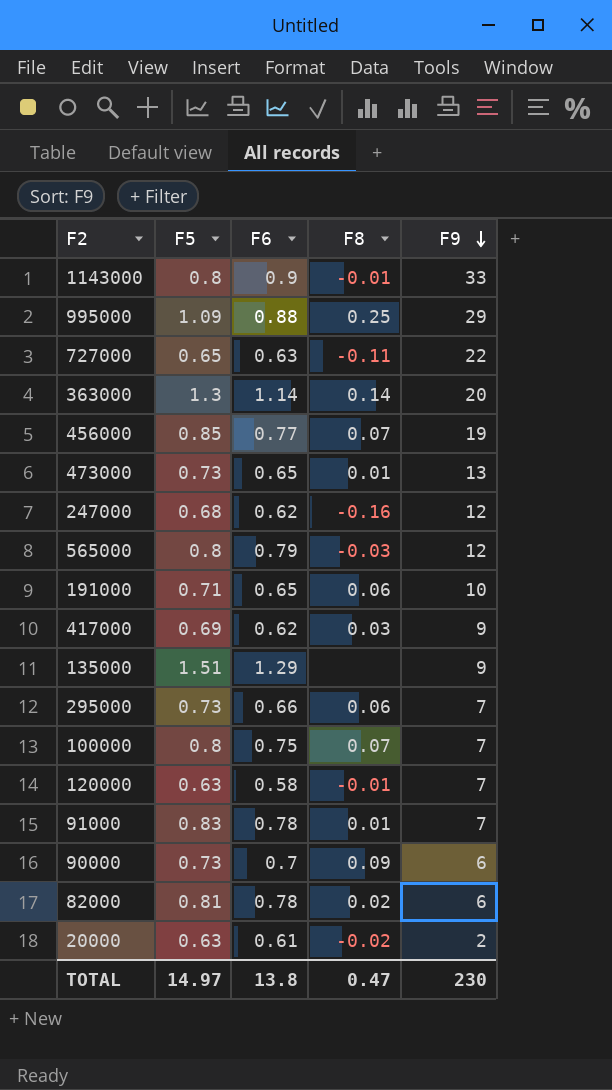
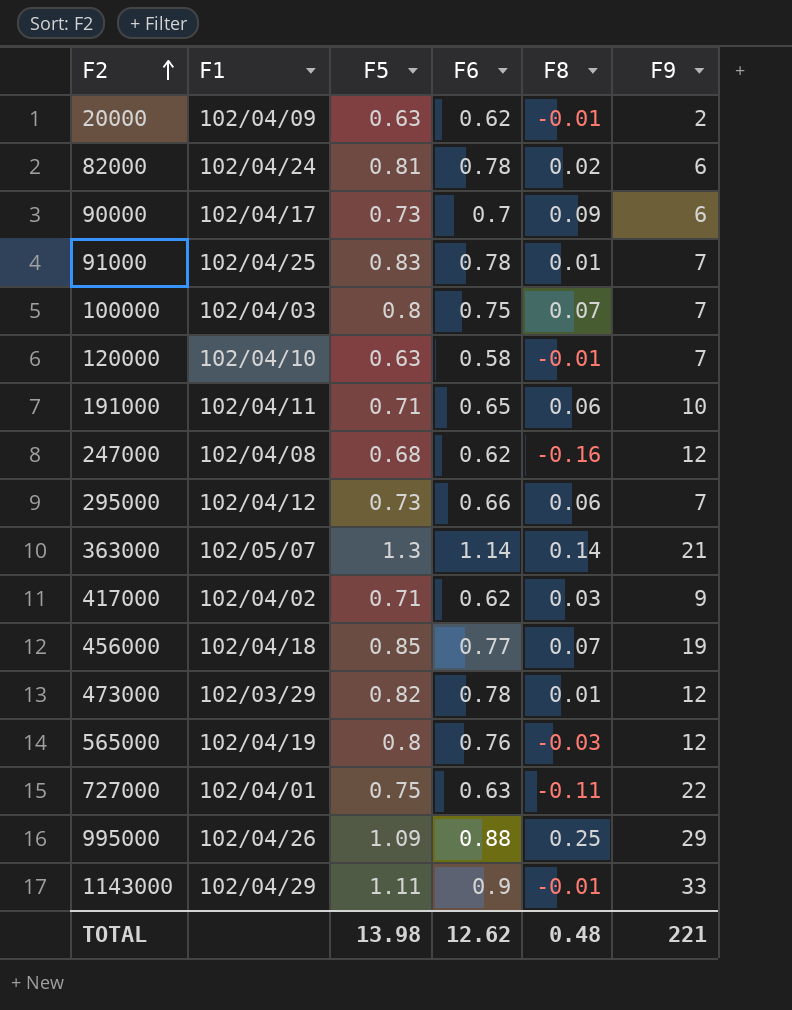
row order: F9 descending -> F2 ascending
column F1 | position: none -> 2
row 135000: 1.51 | 1.29 | none | 9 -> none
20000 | F6: 0.61 -> 0.62
20000 | F8: -0.02 -> -0.01
363000 | F9: 20 -> 21
417000 | F5: 0.69 -> 0.71
473000 | F5: 0.73 -> 0.82
473000 | F6: 0.65 -> 0.78
473000 | F9: 13 -> 12
565000 | F6: 0.79 -> 0.76
727000 | F5: 0.65 -> 0.75
1143000 | F5: 0.8 -> 1.11
TOTAL | F5: 14.97 -> 13.98
TOTAL | F6: 13.8 -> 12.62
TOTAL | F8: 0.47 -> 0.48
TOTAL | F9: 230 -> 221

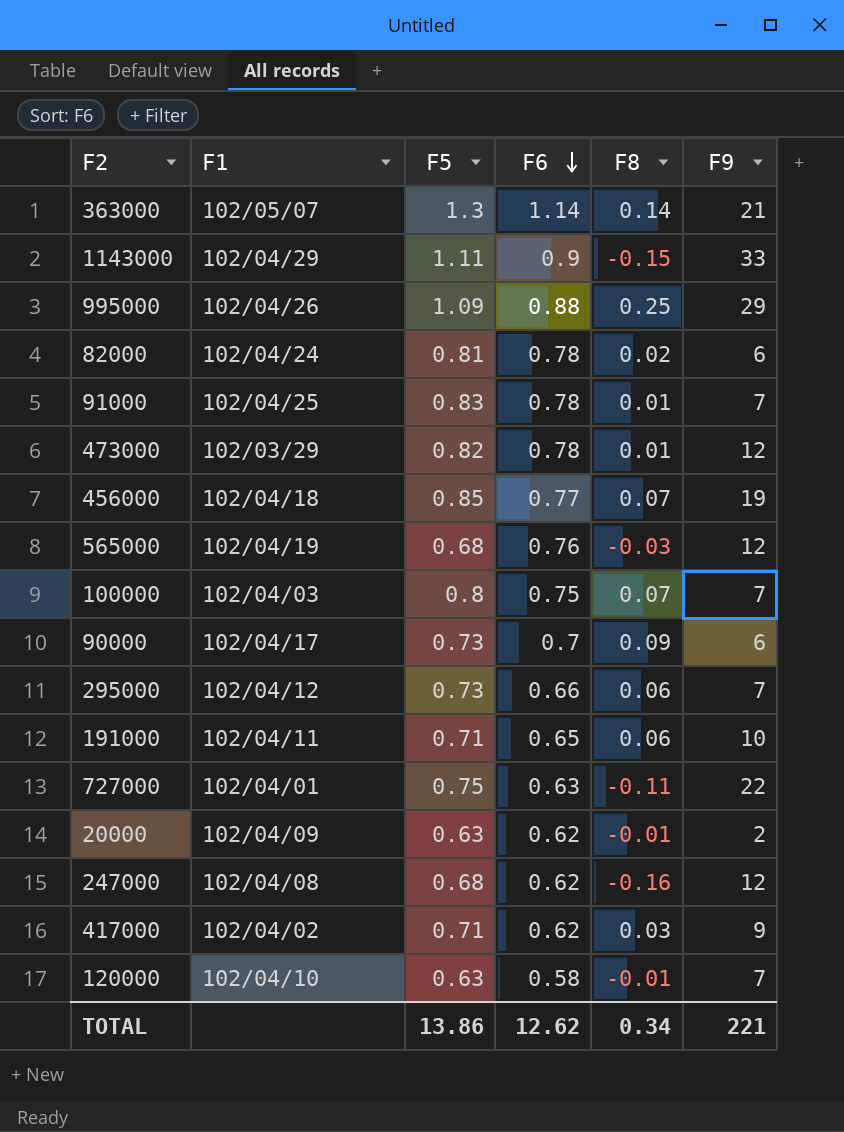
row order: F2 ascending -> F6 descending
1143000 | F8: -0.01 -> -0.15
565000 | F5: 0.8 -> 0.68
TOTAL | F5: 13.98 -> 13.86
TOTAL | F8: 0.48 -> 0.34

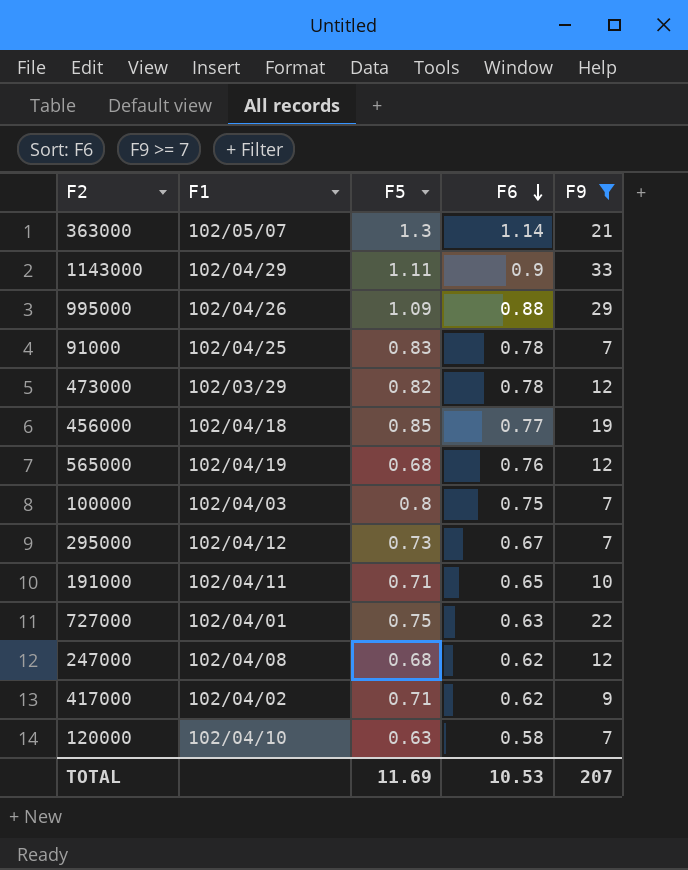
filter: none -> F9 >= 7
column F8 | position: 5 -> none
295000 | F6: 0.66 -> 0.67
TOTAL | F5: 13.86 -> 11.69
TOTAL | F6: 12.62 -> 10.53
TOTAL | F9: 221 -> 207

